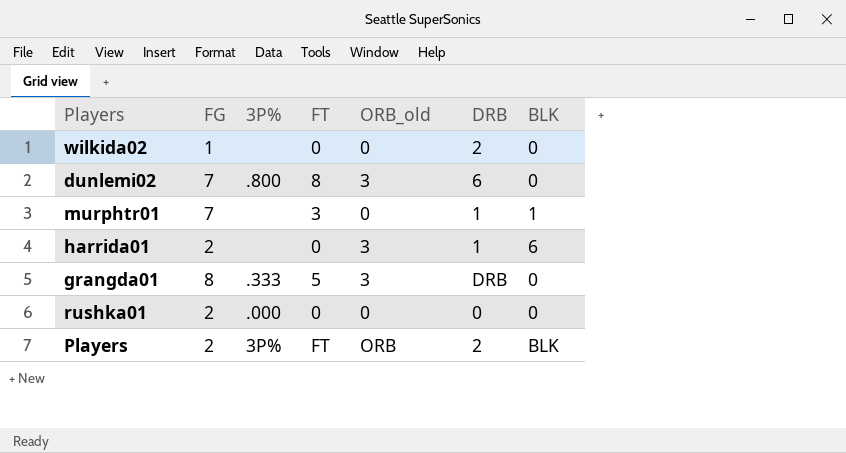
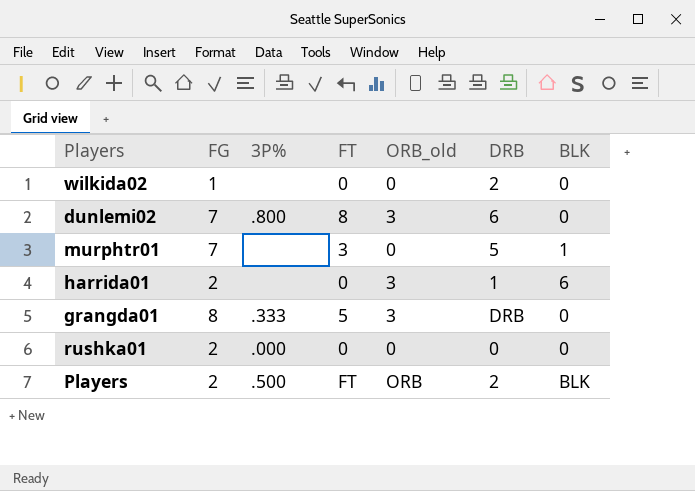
murphtr01 | DRB: 1 -> 5
Players | 3P%: 3P% -> .500

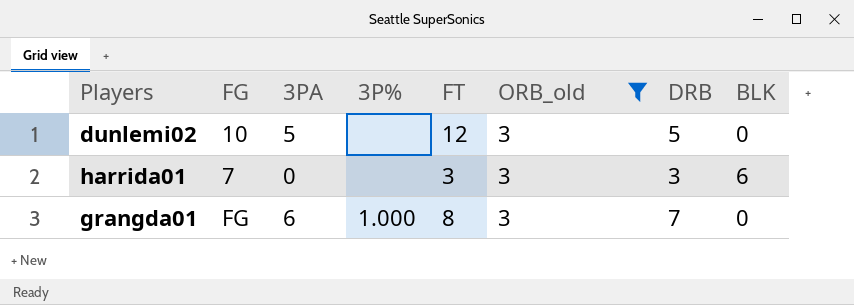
filter: none -> ORB_old = 3
column 3PA | position: none -> 3
dunlemi02 | FG: 7 -> 10
dunlemi02 | 3P%: .800 -> none
dunlemi02 | FT: 8 -> 12
dunlemi02 | DRB: 6 -> 5
harrida01 | FG: 2 -> 7
harrida01 | FT: 0 -> 3
harrida01 | DRB: 1 -> 3
grangda01 | FG: 8 -> FG
grangda01 | 3P%: .333 -> 1.000
grangda01 | FT: 5 -> 8
grangda01 | DRB: DRB -> 7

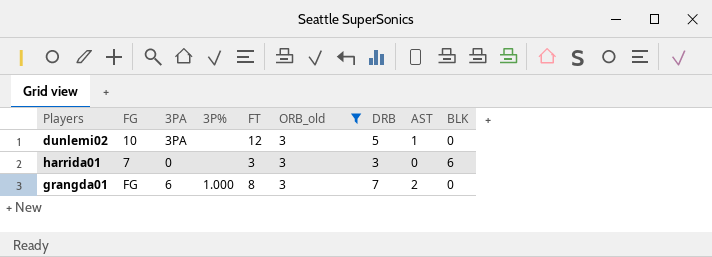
column AST | position: none -> 8
dunlemi02 | 3PA: 5 -> 3PA

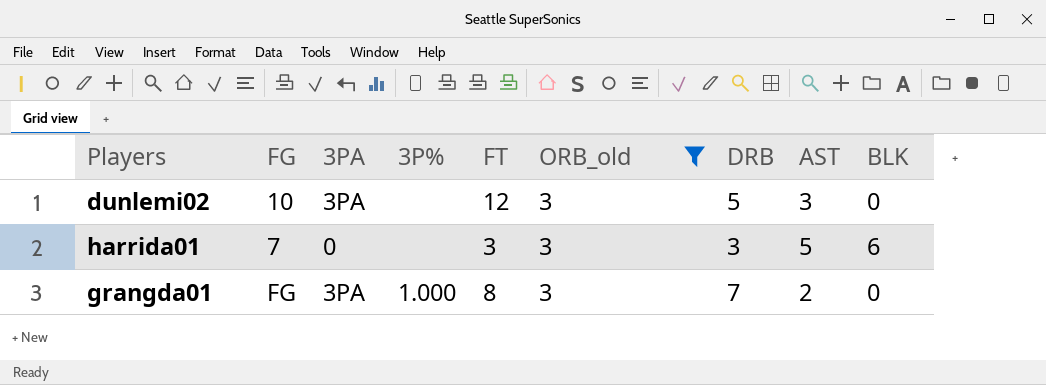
dunlemi02 | AST: 1 -> 3
harrida01 | AST: 0 -> 5
grangda01 | 3PA: 6 -> 3PA

